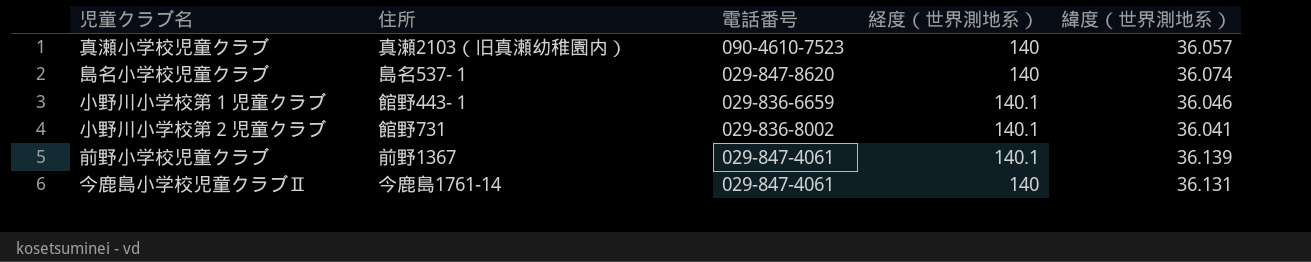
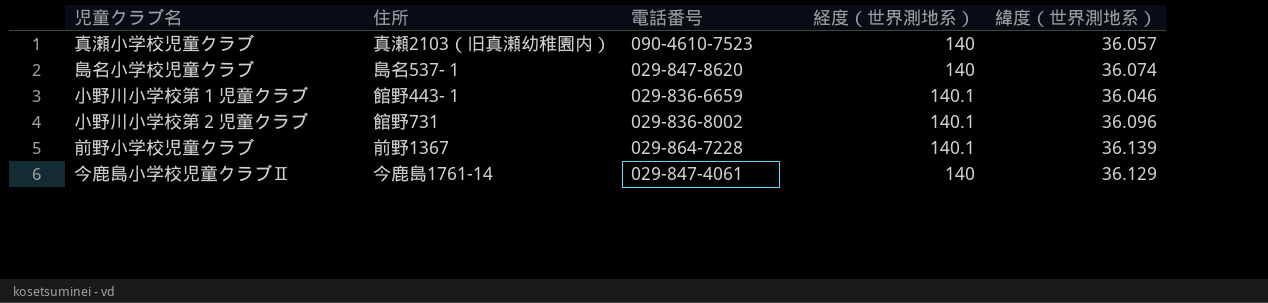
小野川小学校第２児童クラブ | 緯度（世界測地系）: 36.041 -> 36.096
前野小学校児童クラブ | 電話番号: 029-847-4061 -> 029-864-7228
今鹿島小学校児童クラブⅡ | 緯度（世界測地系）: 36.131 -> 36.129

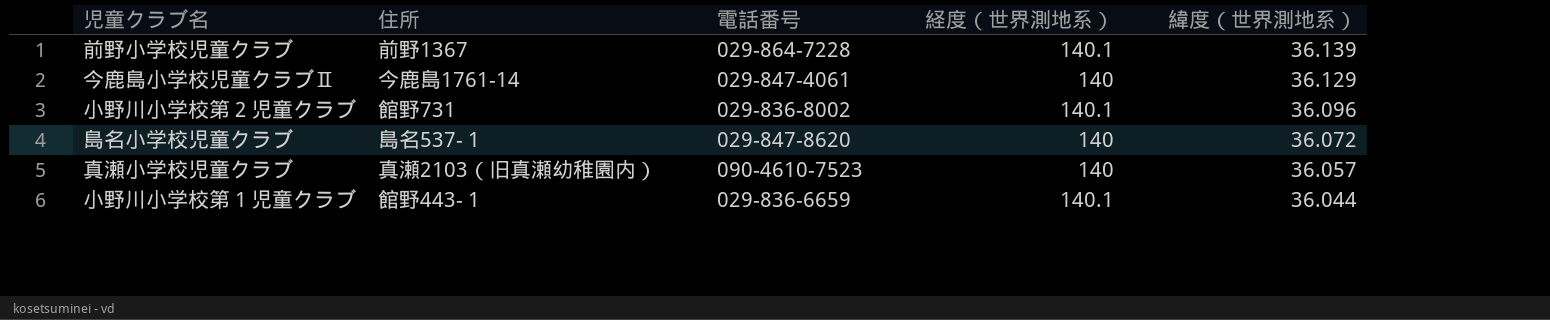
row order: none -> 緯度（世界測地系） descending
島名小学校児童クラブ | 緯度（世界測地系）: 36.074 -> 36.072
小野川小学校第１児童クラブ | 緯度（世界測地系）: 36.046 -> 36.044

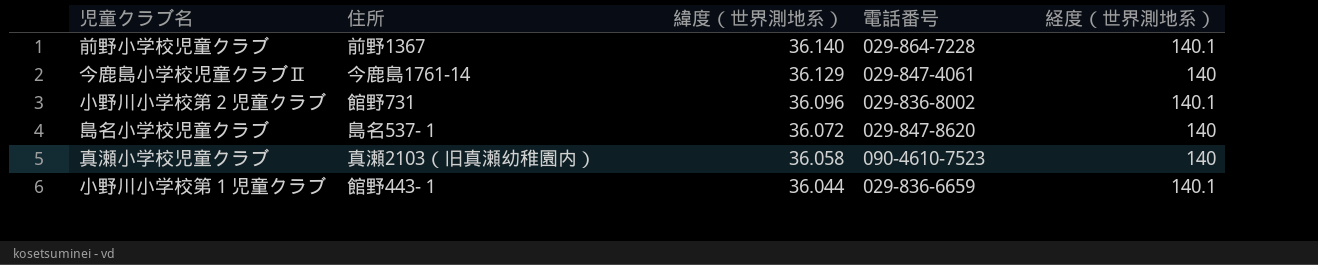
column 緯度（世界測地系） | position: 5 -> 3
前野小学校児童クラブ | 緯度（世界測地系）: 36.139 -> 36.140
真瀬小学校児童クラブ | 緯度（世界測地系）: 36.057 -> 36.058

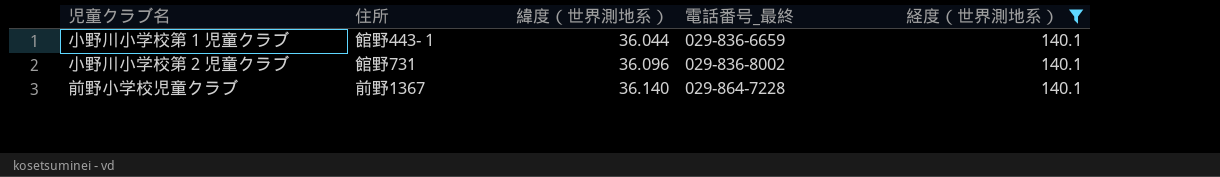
filter: none -> 経度（世界測地系） = 140.1
row order: 緯度（世界測地系） descending -> 緯度（世界測地系） ascending
column name: 電話番号 -> 電話番号_最終

